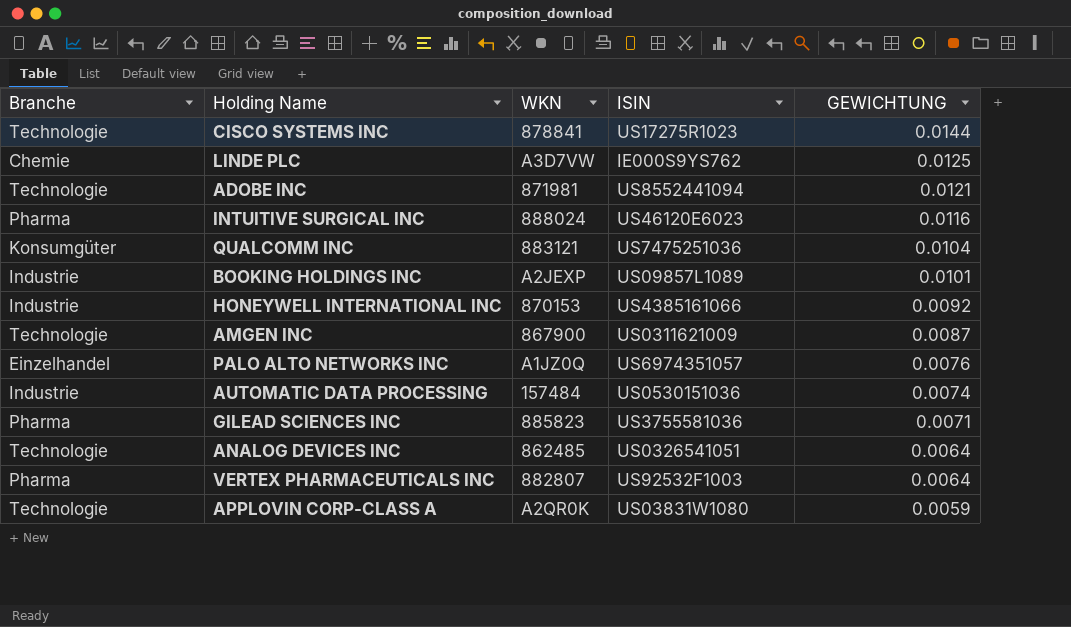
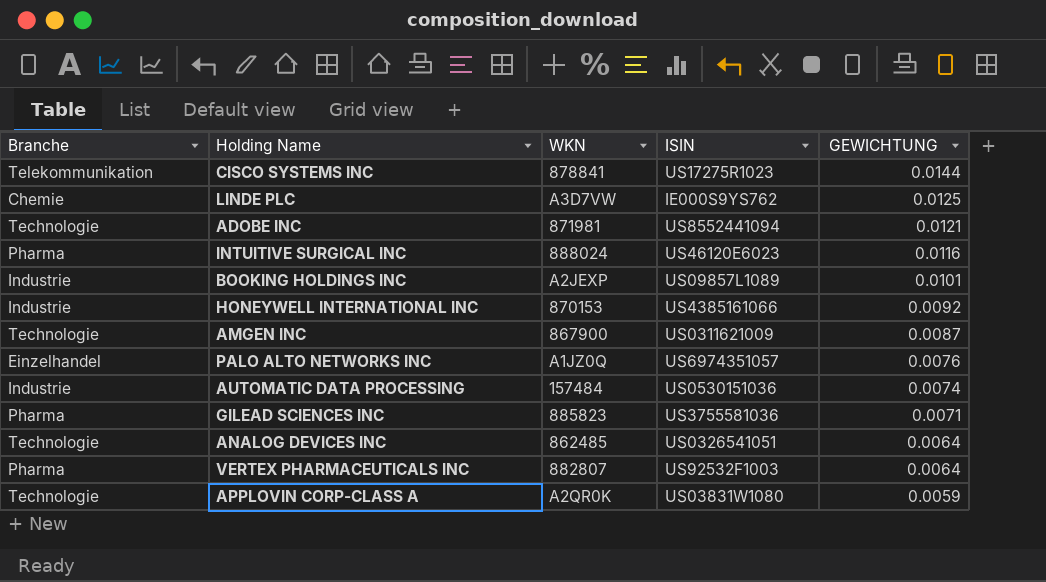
row QUALCOMM INC: Konsumgüter | 883121 | US7475251036 | 0.0104 -> none
CISCO SYSTEMS INC | Branche: Technologie -> Telekommunikation

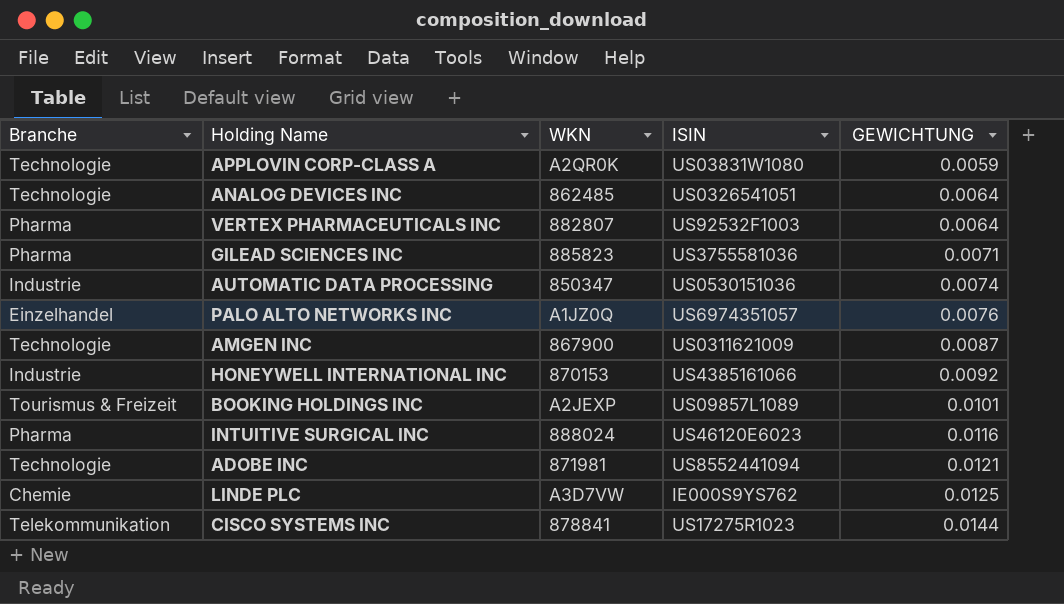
row order: GEWICHTUNG descending -> GEWICHTUNG ascending
AUTOMATIC DATA PROCESSING | WKN: 157484 -> 850347
BOOKING HOLDINGS INC | Branche: Industrie -> Tourismus & Freizeit

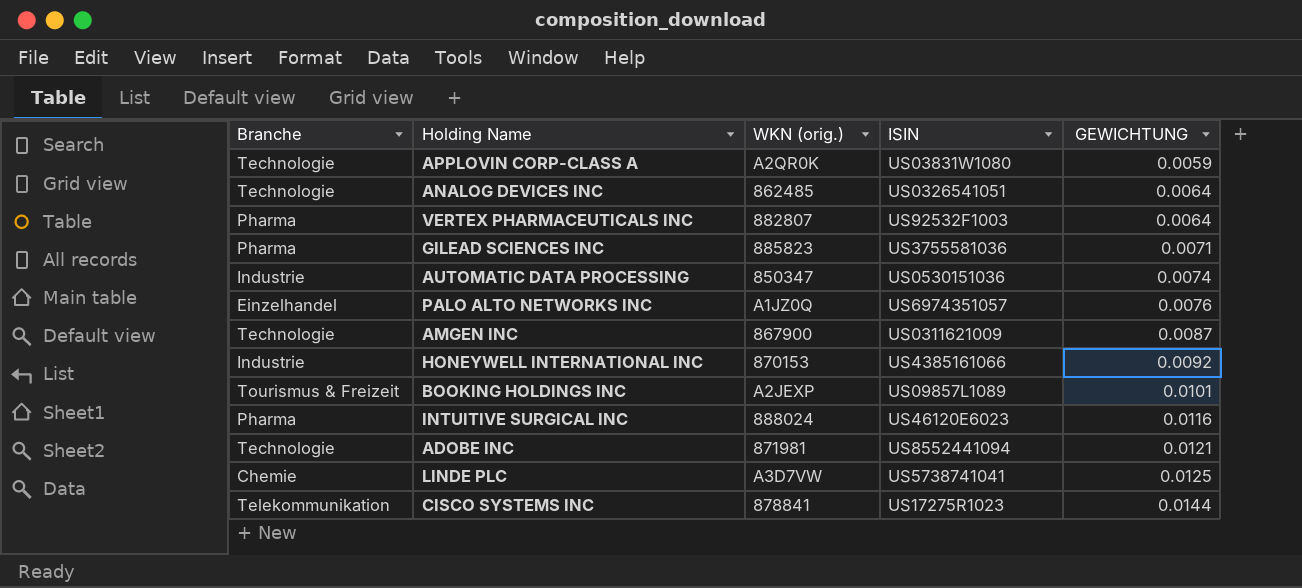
column name: WKN -> WKN (orig.)
LINDE PLC | ISIN: IE000S9YS762 -> US5738741041

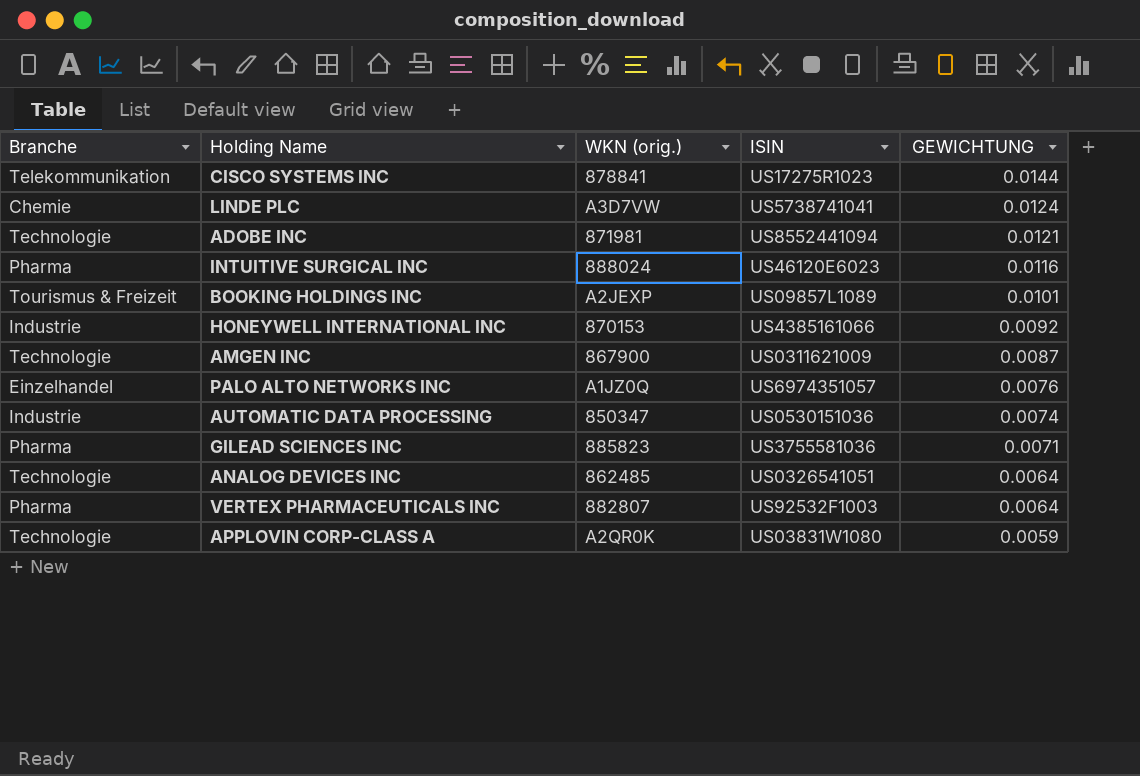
row order: GEWICHTUNG ascending -> GEWICHTUNG descending
LINDE PLC | GEWICHTUNG: 0.0125 -> 0.0124

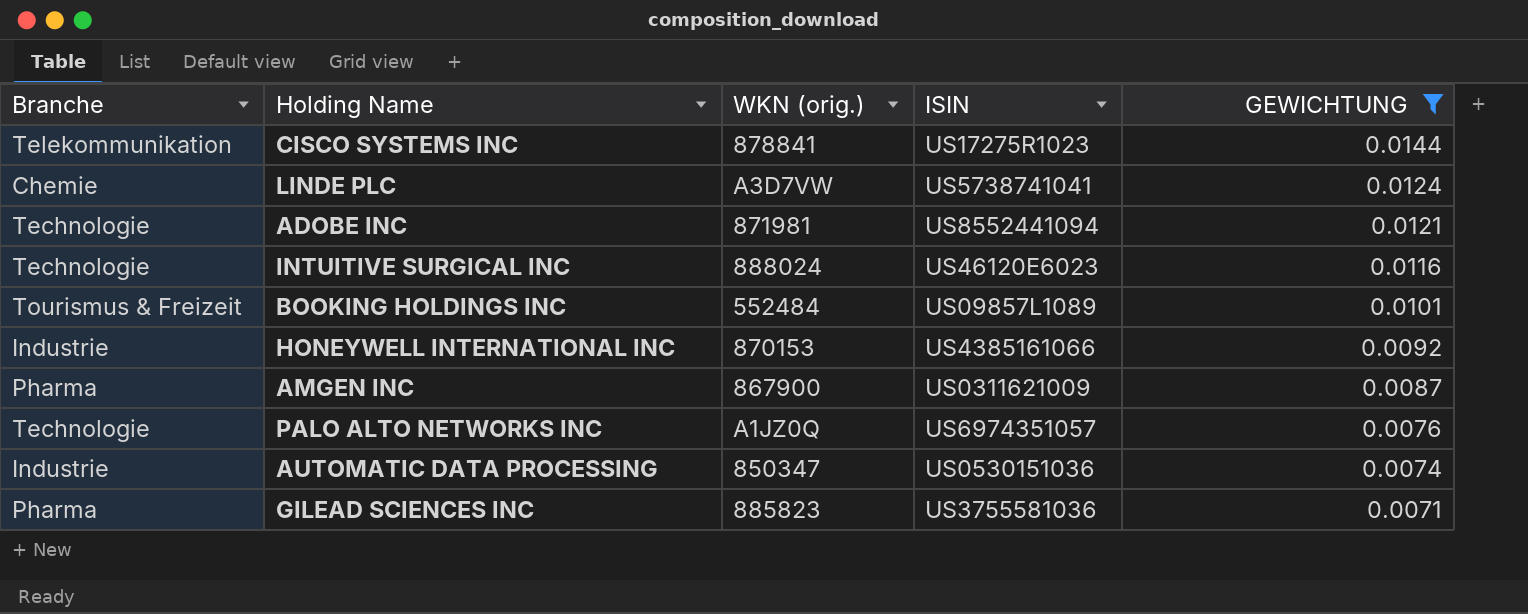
filter: none -> GEWICHTUNG >= 0.0071
INTUITIVE SURGICAL INC | Branche: Pharma -> Technologie
BOOKING HOLDINGS INC | WKN (orig.): A2JEXP -> 552484
AMGEN INC | Branche: Technologie -> Pharma
PALO ALTO NETWORKS INC | Branche: Einzelhandel -> Technologie

